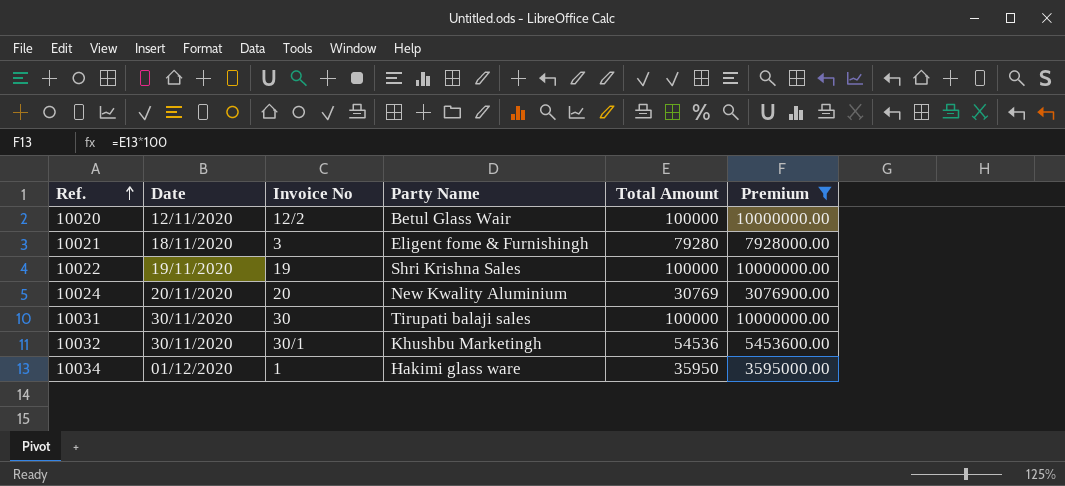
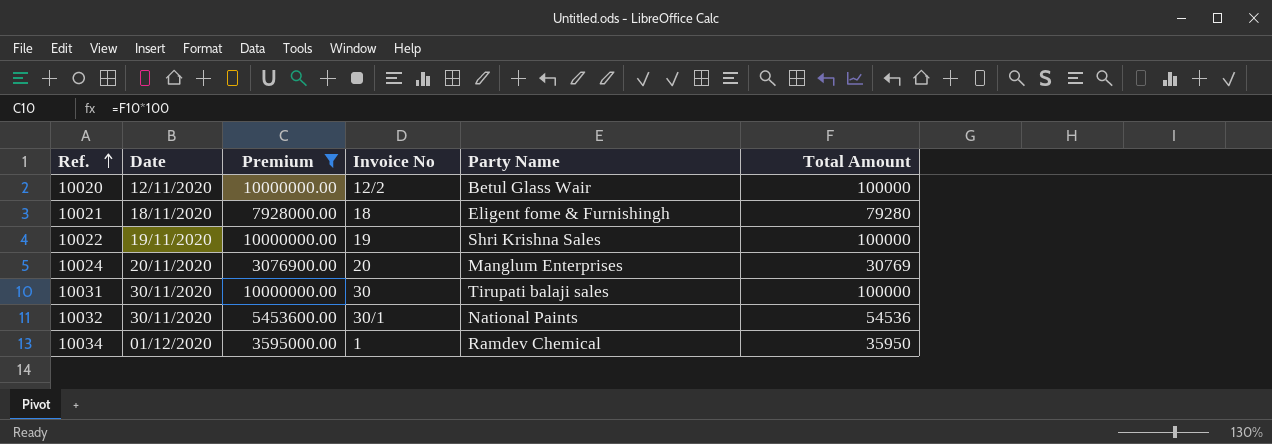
column Premium | position: 6 -> 3
10021 | Invoice No: 3 -> 18
10024 | Party Name: New Kwality Aluminium -> Manglum Enterprises
10032 | Party Name: Khushbu Marketingh -> National Paints
10034 | Party Name: Hakimi glass ware -> Ramdev Chemical

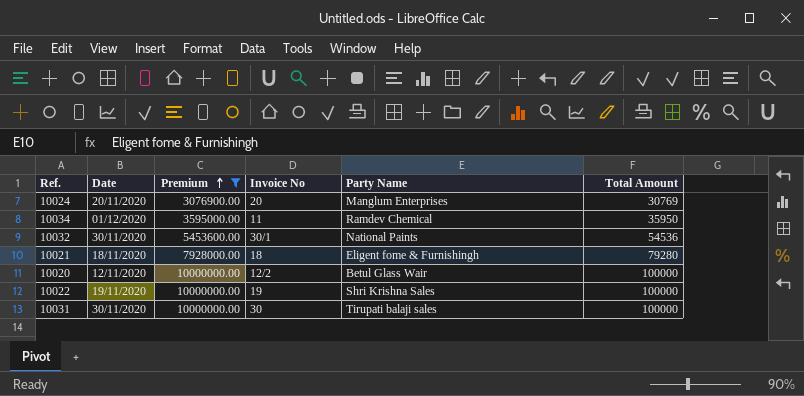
row order: Ref. ascending -> Premium ascending
10034 | Invoice No: 1 -> 11

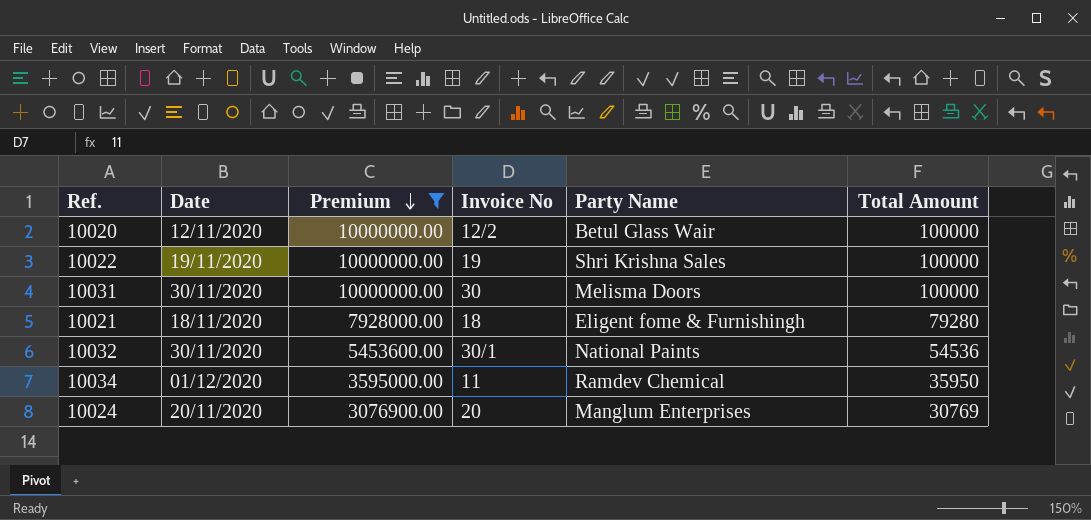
row order: Premium ascending -> Premium descending
10031 | Party Name: Tirupati balaji sales -> Melisma Doors

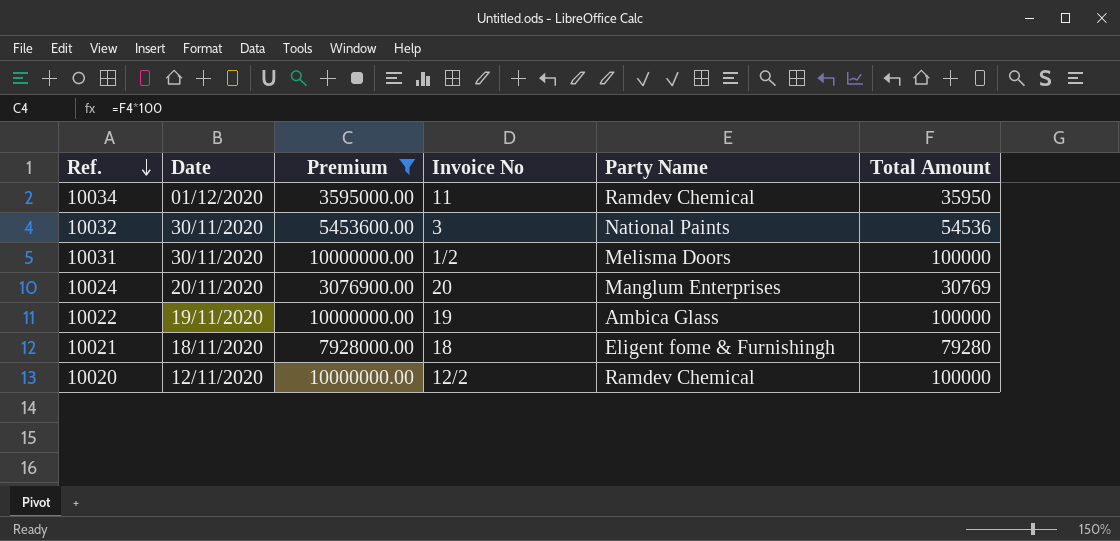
row order: Premium descending -> Ref. descending
10032 | Invoice No: 30/1 -> 3
10031 | Invoice No: 30 -> 1/2
10022 | Party Name: Shri Krishna Sales -> Ambica Glass
10020 | Party Name: Betul Glass Wair -> Ramdev Chemical

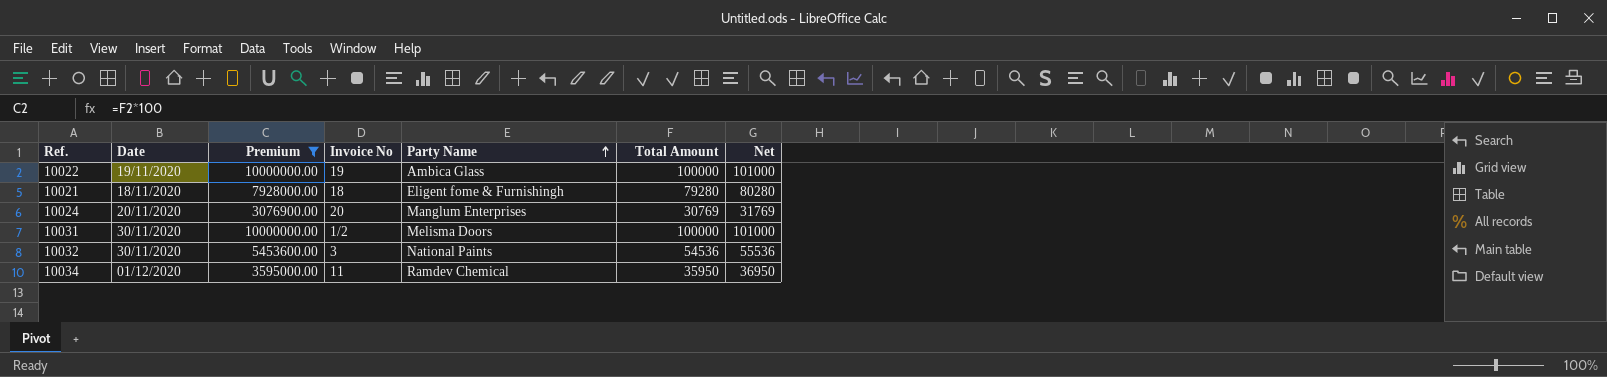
row order: Ref. descending -> Party Name ascending
column Net | formula: none -> [Total Amount] + 1000
row 10020: 12/11/2020 | 10000000.00 | 12/2 | Ramdev Chemical | 100000 -> none

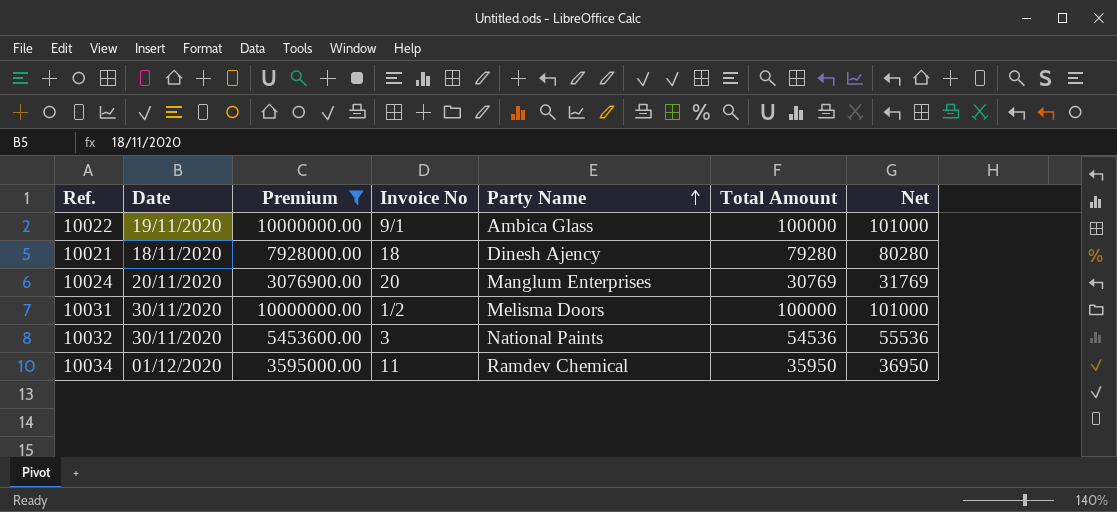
10022 | Invoice No: 19 -> 9/1
10021 | Party Name: Eligent fome & Furnishingh -> Dinesh Ajency

